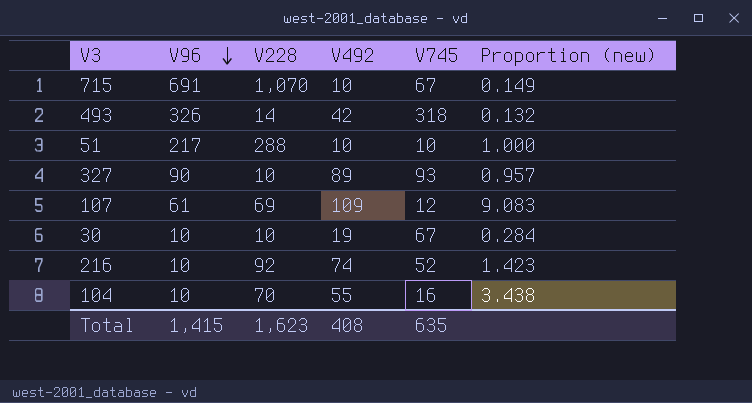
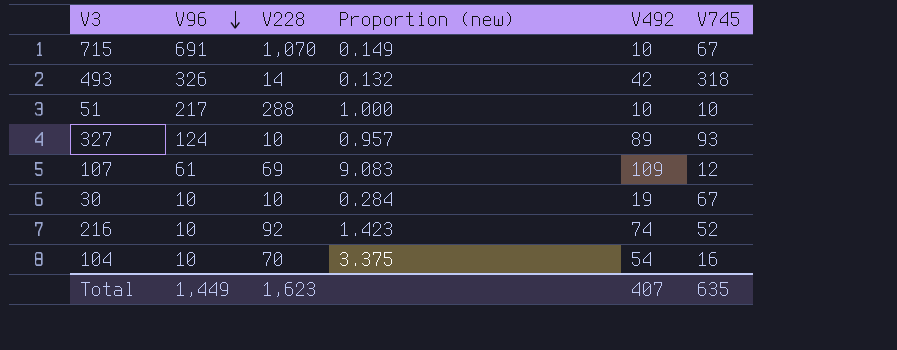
column Proportion (new) | position: 6 -> 4
327 | V96: 90 -> 124
104 | Proportion (new): 3.438 -> 3.375
104 | V492: 55 -> 54
Total | V96: 1,415 -> 1,449
Total | V492: 408 -> 407

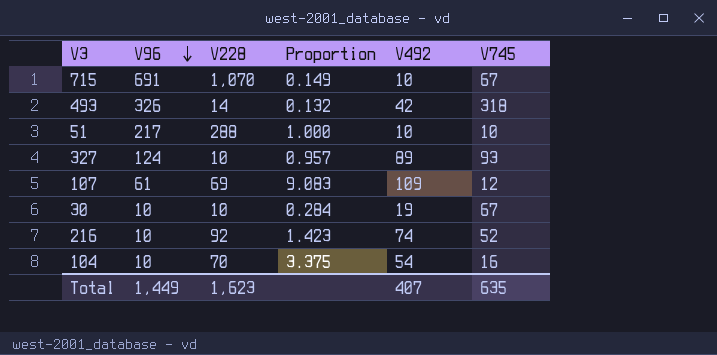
column name: Proportion (new) -> Proportion

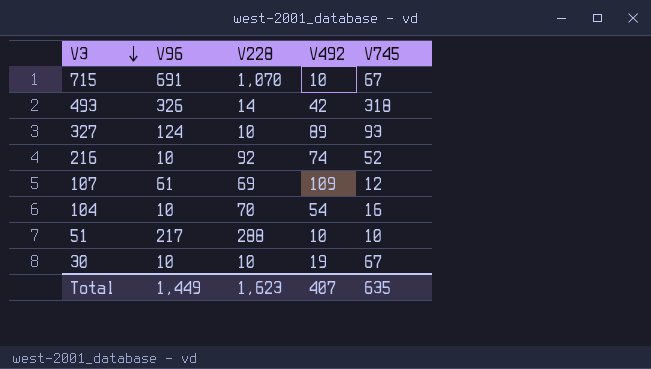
row order: V96 descending -> V3 descending
column Proportion | formula: [V492] / [V745] -> none

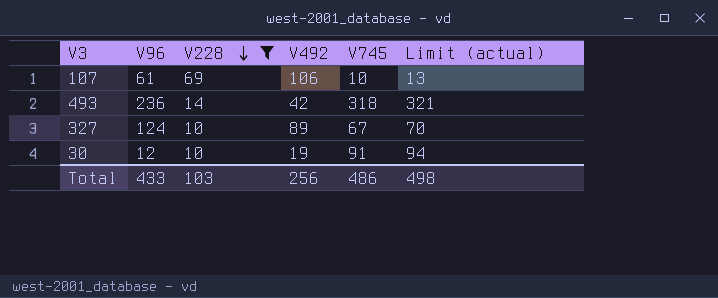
filter: none -> V228 <= 69
row order: V3 descending -> V228 descending
column Limit (actual) | formula: none -> [V745] + 3
107 | V492: 109 -> 106
107 | V745: 12 -> 10
493 | V96: 326 -> 236
327 | V745: 93 -> 67
30 | V96: 10 -> 12
30 | V745: 67 -> 91
Total | V96: 1,449 -> 433
Total | V228: 1,623 -> 103
Total | V492: 407 -> 256
Total | V745: 635 -> 486

